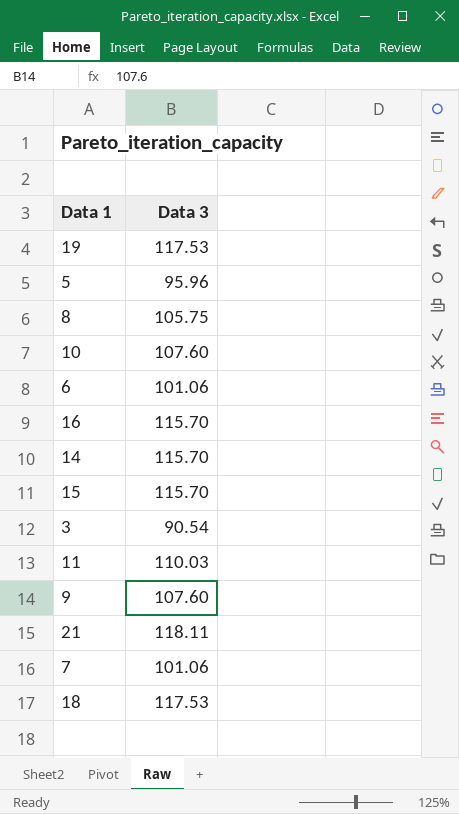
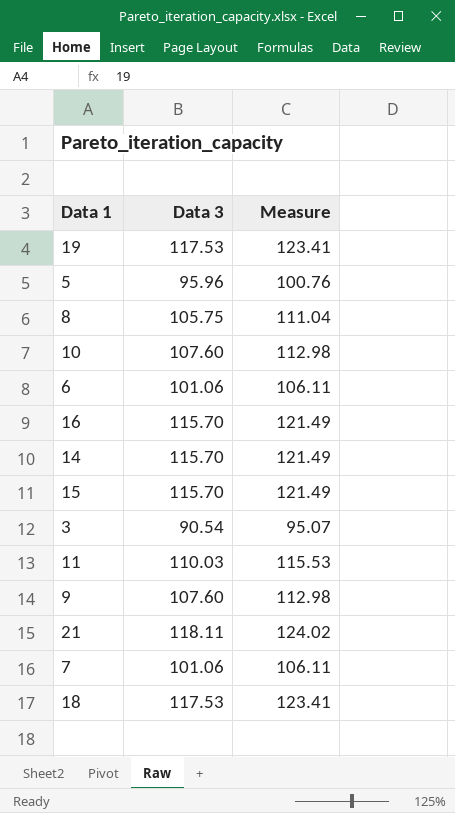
column Measure | formula: none -> [Data 3] * 1.05

